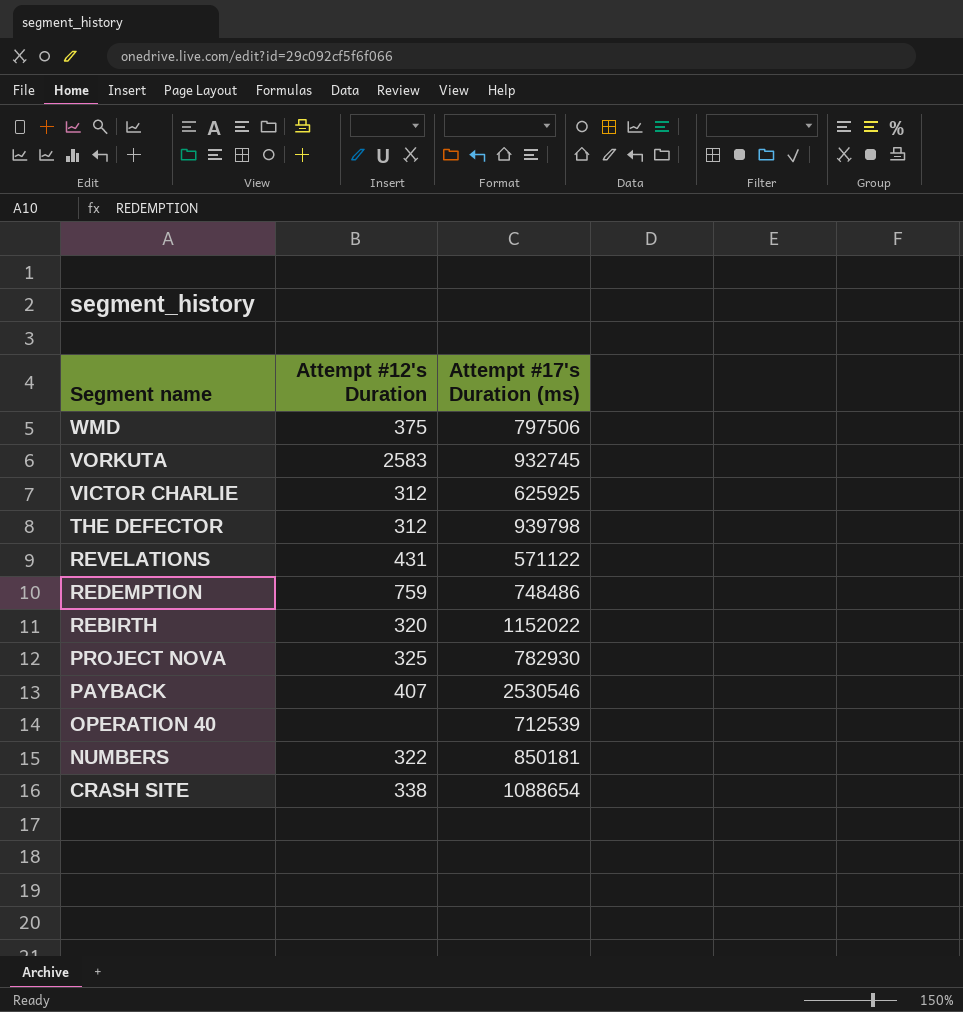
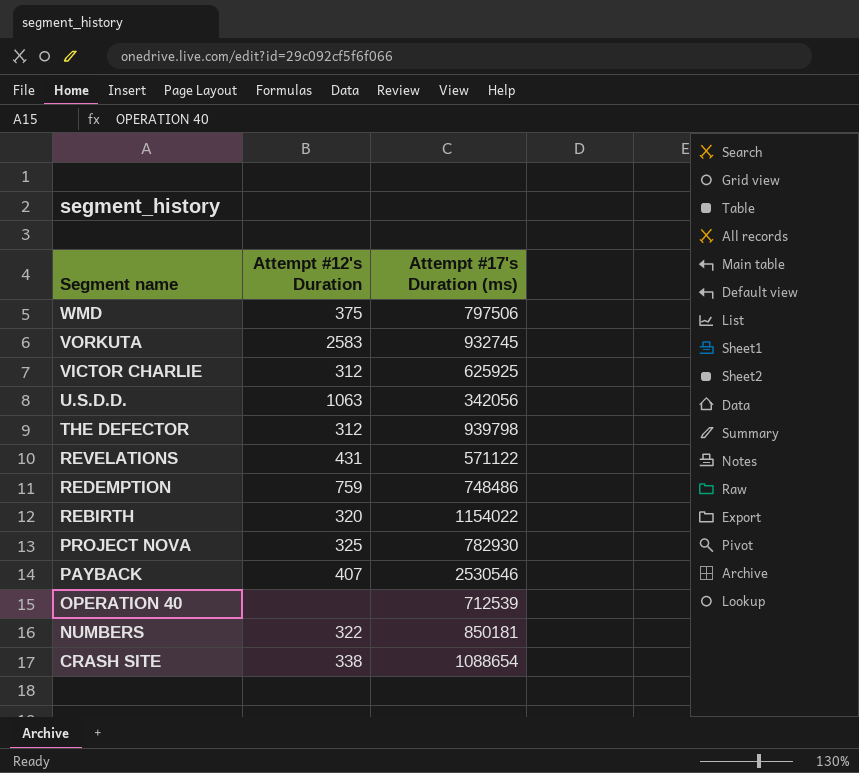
row U.S.D.D.: none -> 1063 | 342056
REBIRTH | Attempt #17's Duration (ms): 1152022 -> 1154022

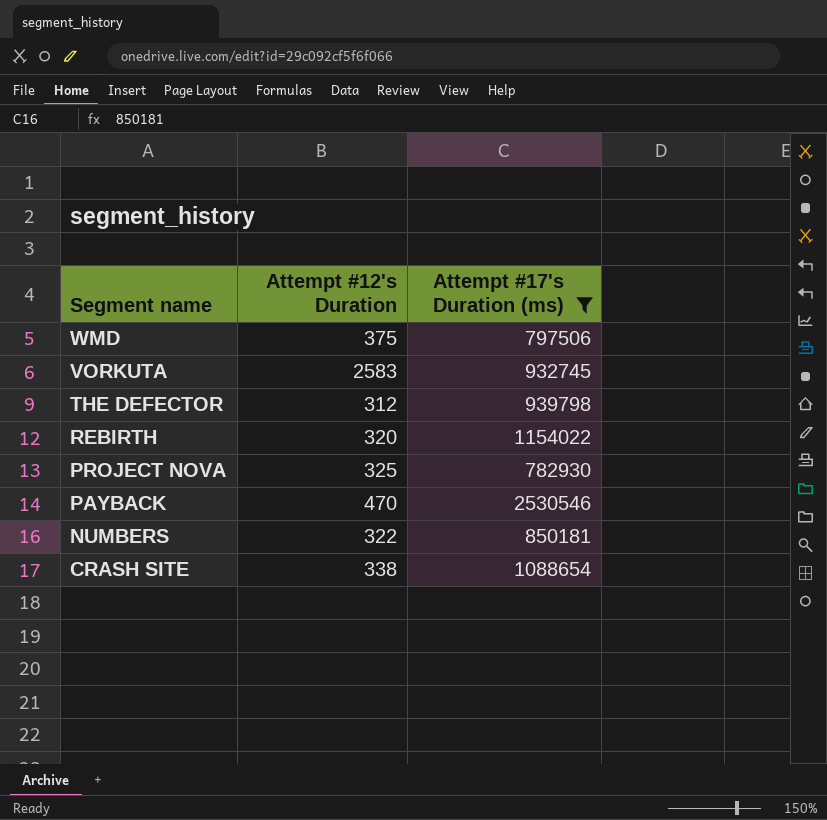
filter: none -> Attempt #17's Duration (ms) >= 782930
PAYBACK | Attempt #12's Duration: 407 -> 470

